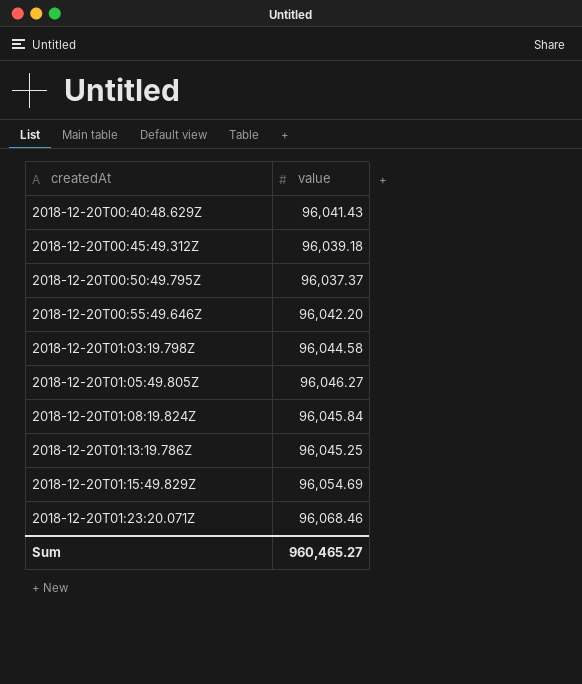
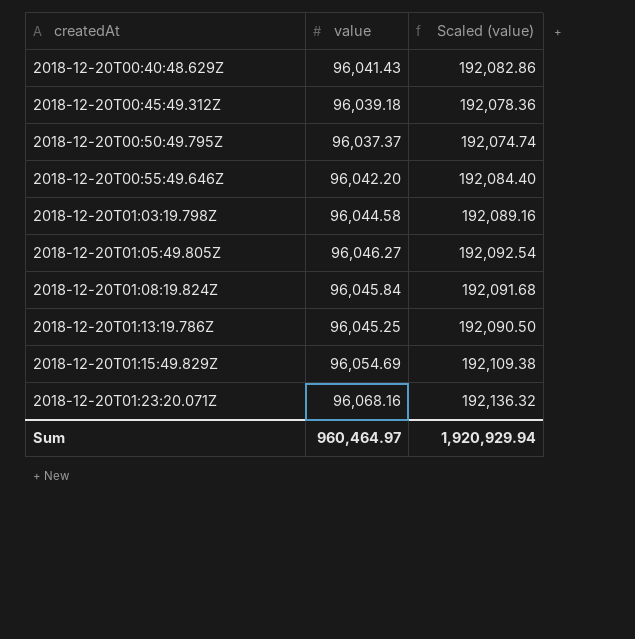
column Scaled (value) | formula: none -> [value] * 2
2018-12-20T01:23:20.071Z | value: 96,068.46 -> 96,068.16
Sum | value: 960,465.27 -> 960,464.97

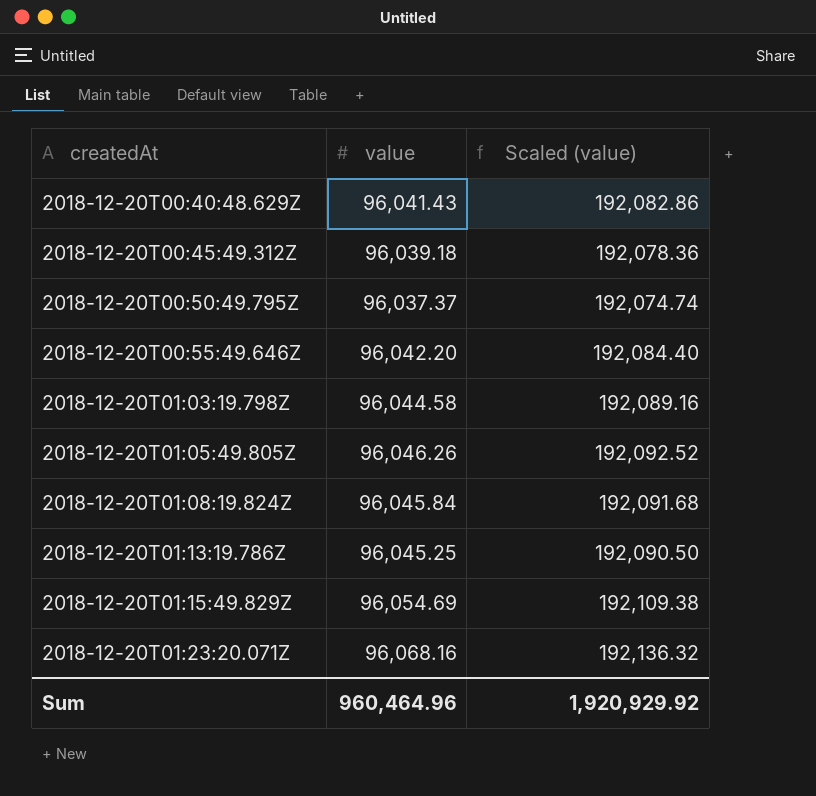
2018-12-20T01:05:49.805Z | value: 96,046.27 -> 96,046.26
2018-12-20T01:05:49.805Z | Scaled (value): 192,092.54 -> 192,092.52
Sum | value: 960,464.97 -> 960,464.96
Sum | Scaled (value): 1,920,929.94 -> 1,920,929.92

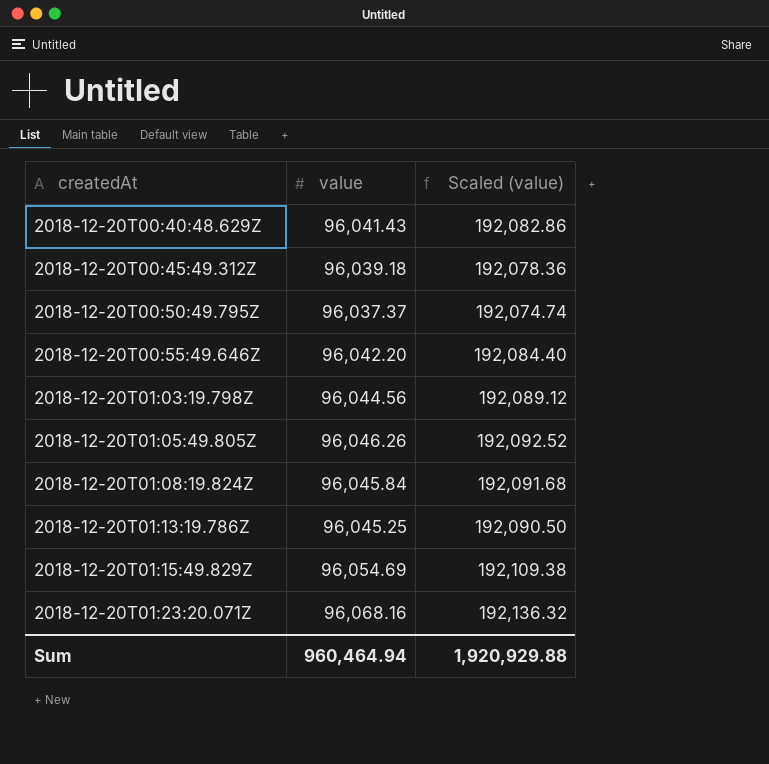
2018-12-20T01:03:19.798Z | value: 96,044.58 -> 96,044.56
2018-12-20T01:03:19.798Z | Scaled (value): 192,089.16 -> 192,089.12
Sum | value: 960,464.96 -> 960,464.94
Sum | Scaled (value): 1,920,929.92 -> 1,920,929.88

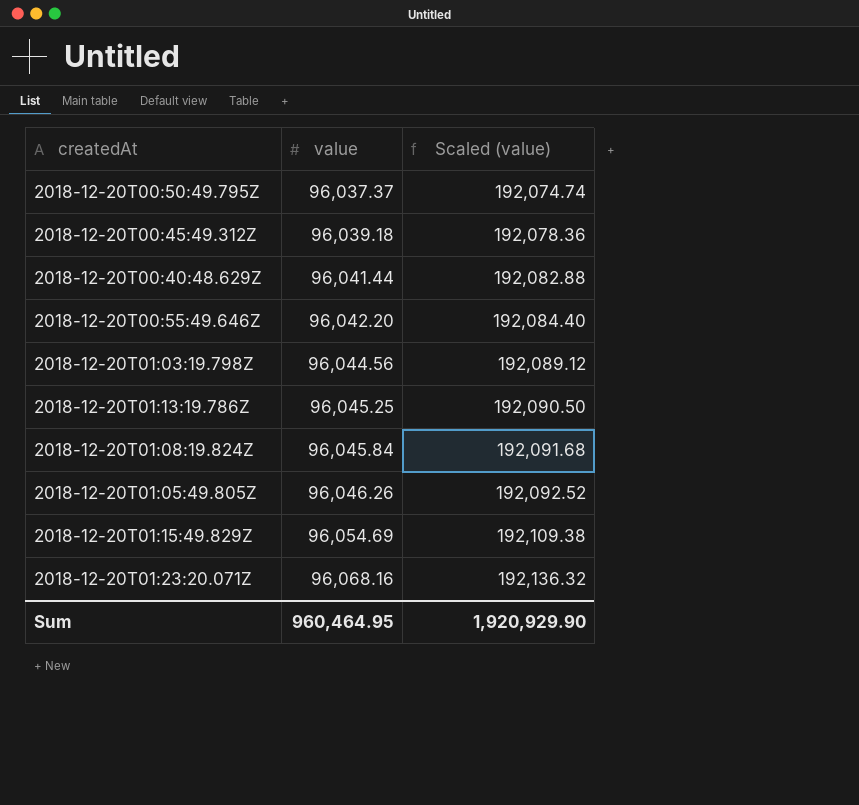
row order: createdAt ascending -> value ascending
2018-12-20T00:40:48.629Z | value: 96,041.43 -> 96,041.44
2018-12-20T00:40:48.629Z | Scaled (value): 192,082.86 -> 192,082.88
Sum | value: 960,464.94 -> 960,464.95
Sum | Scaled (value): 1,920,929.88 -> 1,920,929.90

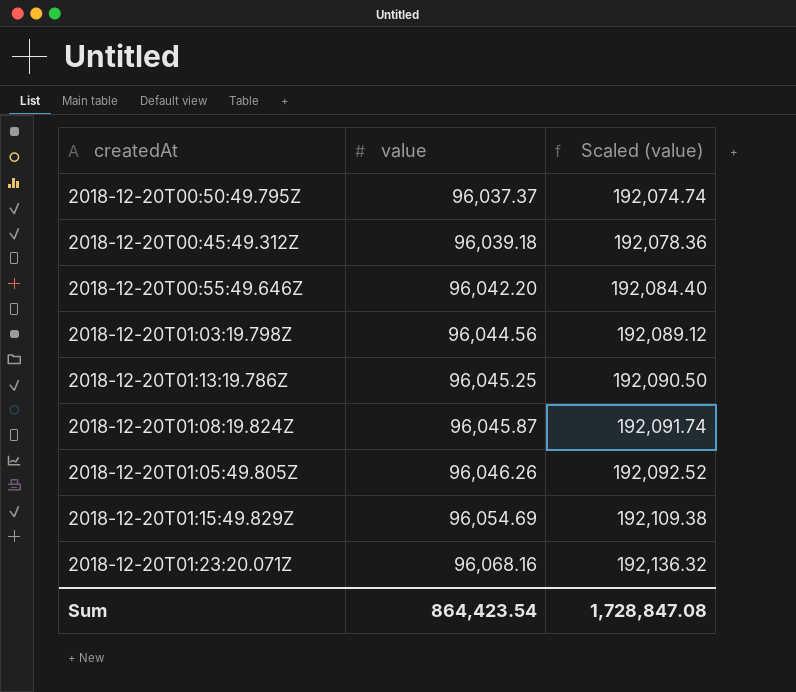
row 2018-12-20T00:40:48.629Z: 96,041.44 | 192,082.88 -> none
2018-12-20T01:08:19.824Z | value: 96,045.84 -> 96,045.87
2018-12-20T01:08:19.824Z | Scaled (value): 192,091.68 -> 192,091.74
Sum | value: 960,464.95 -> 864,423.54
Sum | Scaled (value): 1,920,929.90 -> 1,728,847.08

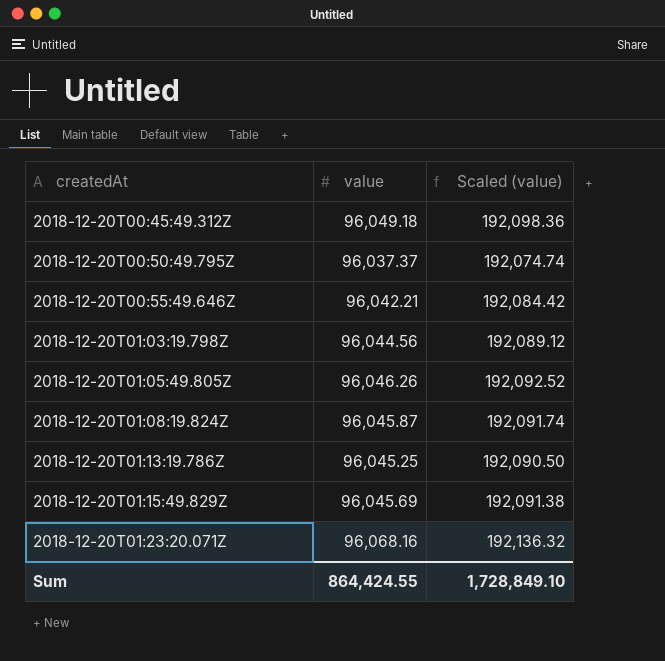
row order: value ascending -> createdAt ascending
2018-12-20T00:45:49.312Z | value: 96,039.18 -> 96,049.18
2018-12-20T00:45:49.312Z | Scaled (value): 192,078.36 -> 192,098.36
2018-12-20T00:55:49.646Z | value: 96,042.20 -> 96,042.21
2018-12-20T00:55:49.646Z | Scaled (value): 192,084.40 -> 192,084.42
2018-12-20T01:15:49.829Z | value: 96,054.69 -> 96,045.69
2018-12-20T01:15:49.829Z | Scaled (value): 192,109.38 -> 192,091.38
Sum | value: 864,423.54 -> 864,424.55
Sum | Scaled (value): 1,728,847.08 -> 1,728,849.10

